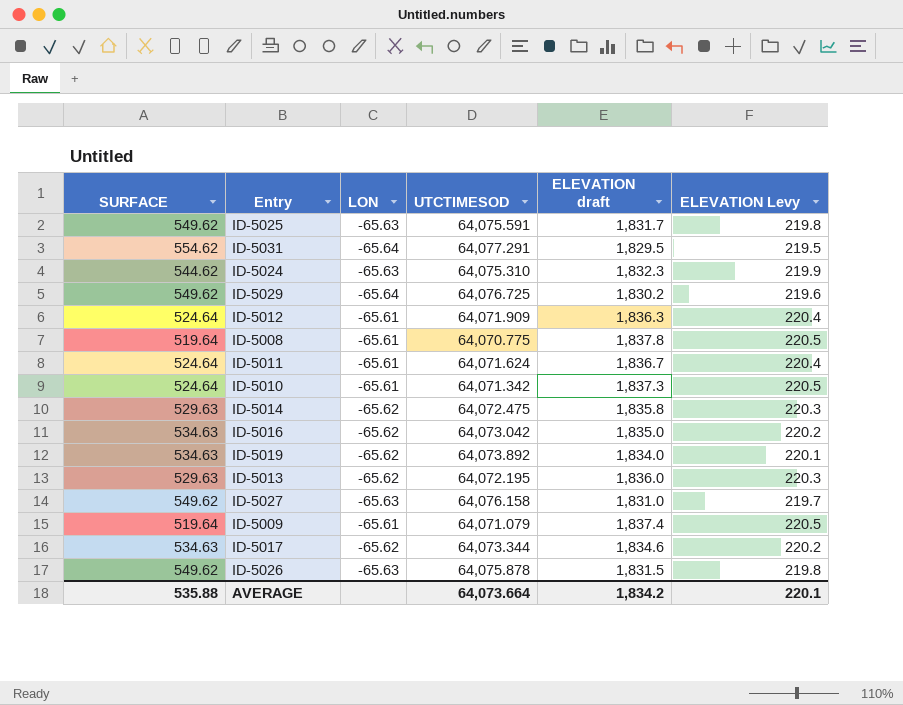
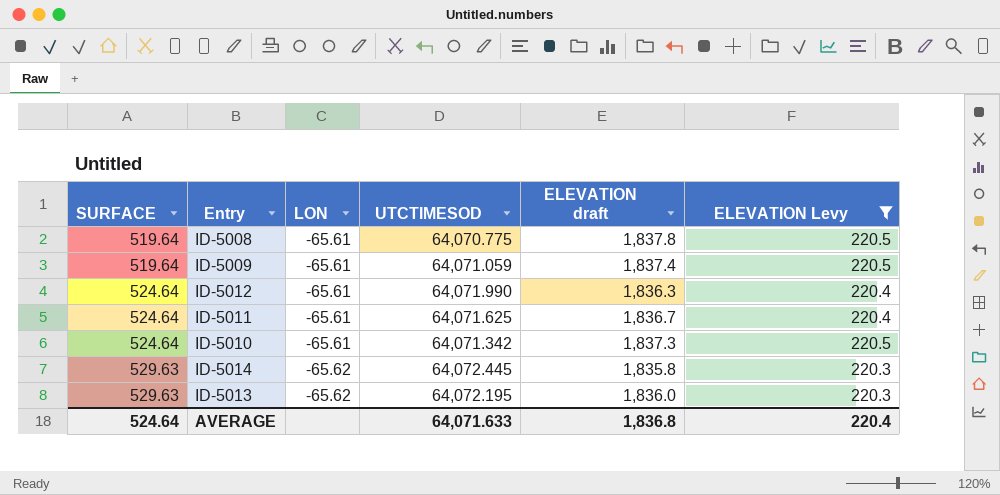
filter: none -> ELEVATION Levy >= 220.3
row order: none -> SURFACE ascending
ID-5009 | UTCTIMESOD: 64,071.079 -> 64,071.059
ID-5012 | UTCTIMESOD: 64,071.909 -> 64,071.990
ID-5011 | UTCTIMESOD: 64,071.624 -> 64,071.625
ID-5014 | UTCTIMESOD: 64,072.475 -> 64,072.445
AVERAGE | SURFACE: 535.88 -> 524.64
AVERAGE | UTCTIMESOD: 64,073.664 -> 64,071.633
AVERAGE | ELEVATION draft: 1,834.2 -> 1,836.8
AVERAGE | ELEVATION Levy: 220.1 -> 220.4

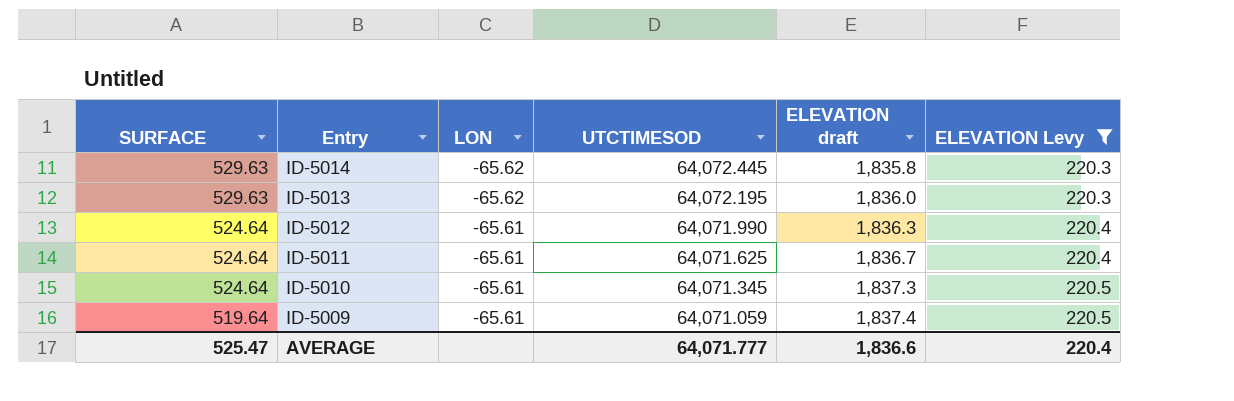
row order: SURFACE ascending -> SURFACE descending
row ID-5008: 519.64 | -65.61 | 64,070.775 | 1,837.8 | 220.5 -> none
ID-5010 | UTCTIMESOD: 64,071.342 -> 64,071.345
AVERAGE | SURFACE: 524.64 -> 525.47
AVERAGE | UTCTIMESOD: 64,071.633 -> 64,071.777
AVERAGE | ELEVATION draft: 1,836.8 -> 1,836.6

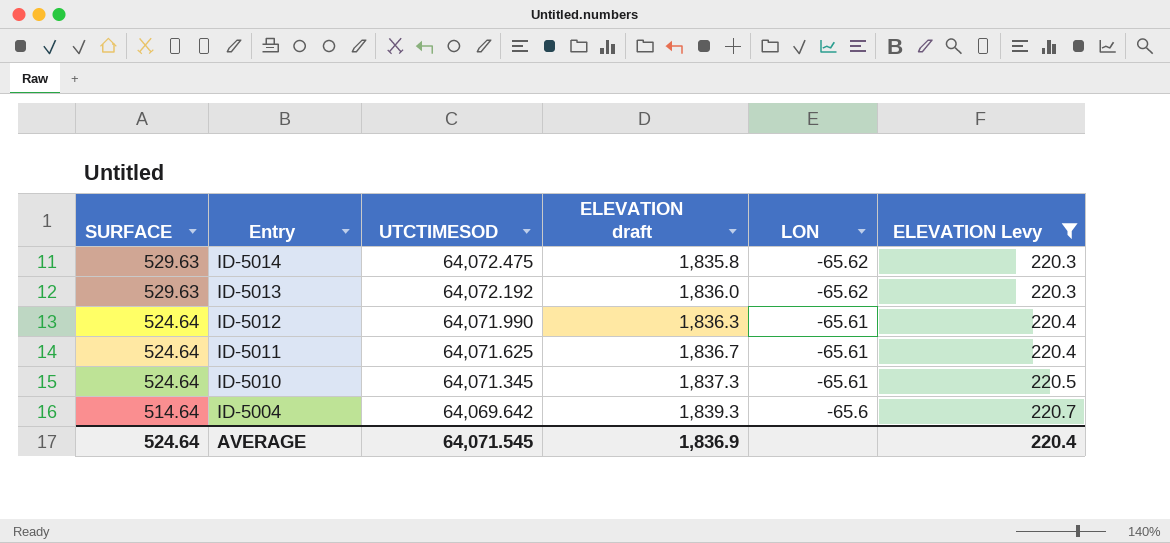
column LON | position: 3 -> 5
row ID-5009: 519.64 | -65.61 | 64,071.059 | 1,837.4 | 220.5 -> none
ID-5014 | UTCTIMESOD: 64,072.445 -> 64,072.475
ID-5013 | UTCTIMESOD: 64,072.195 -> 64,072.192
row ID-5004: none -> 514.64 | 64,069.642 | 1,839.3 | -65.6 | 220.7
AVERAGE | SURFACE: 525.47 -> 524.64
AVERAGE | UTCTIMESOD: 64,071.777 -> 64,071.545
AVERAGE | ELEVATION draft: 1,836.6 -> 1,836.9

